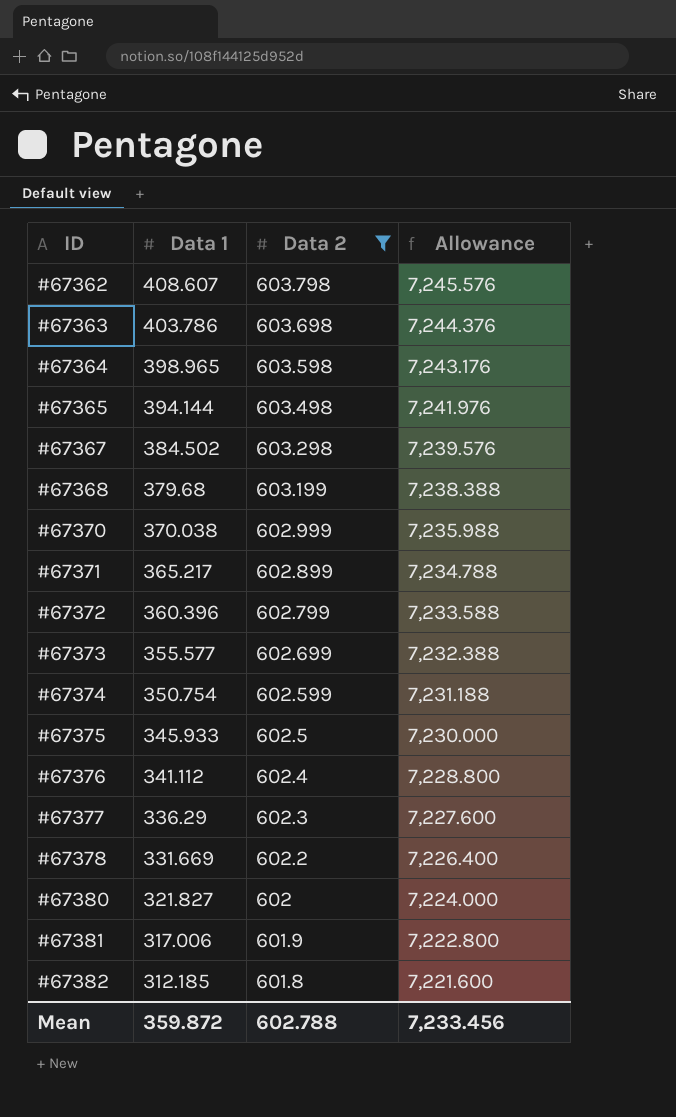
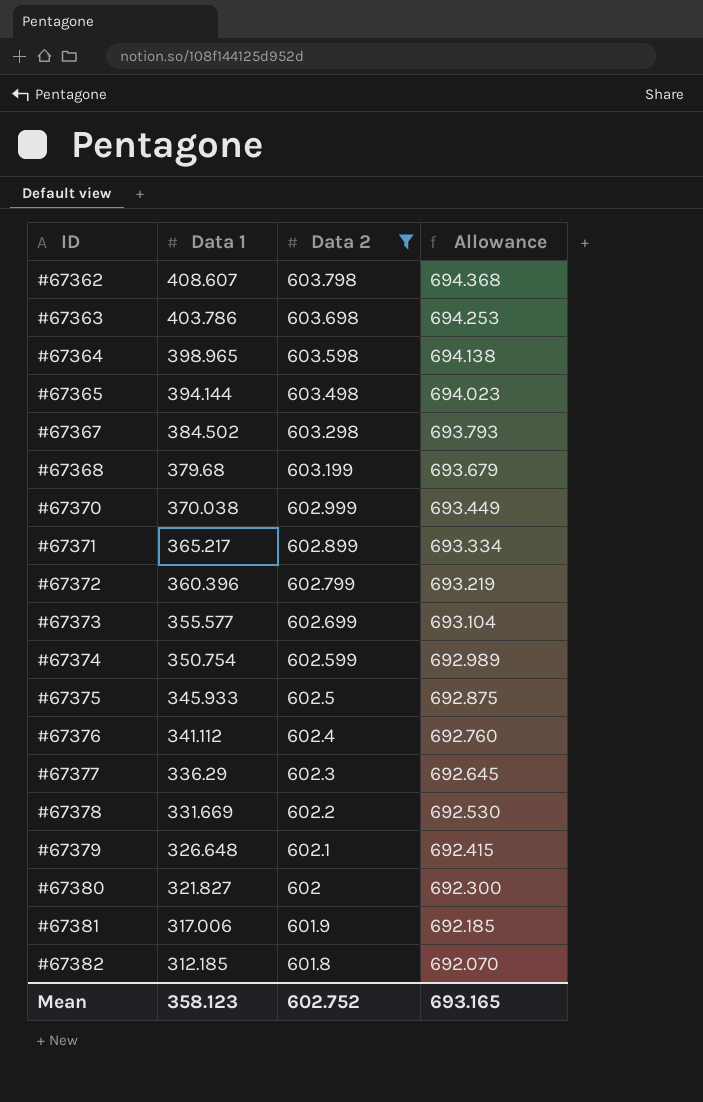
column Allowance | formula: [Data 2] * 12 -> [Data 2] * 1.15
row #67379: none -> 326.648 | 602.1 | 692.415
Mean | Data 1: 359.872 -> 358.123
Mean | Data 2: 602.788 -> 602.752
Mean | Allowance: 7,233.456 -> 693.165

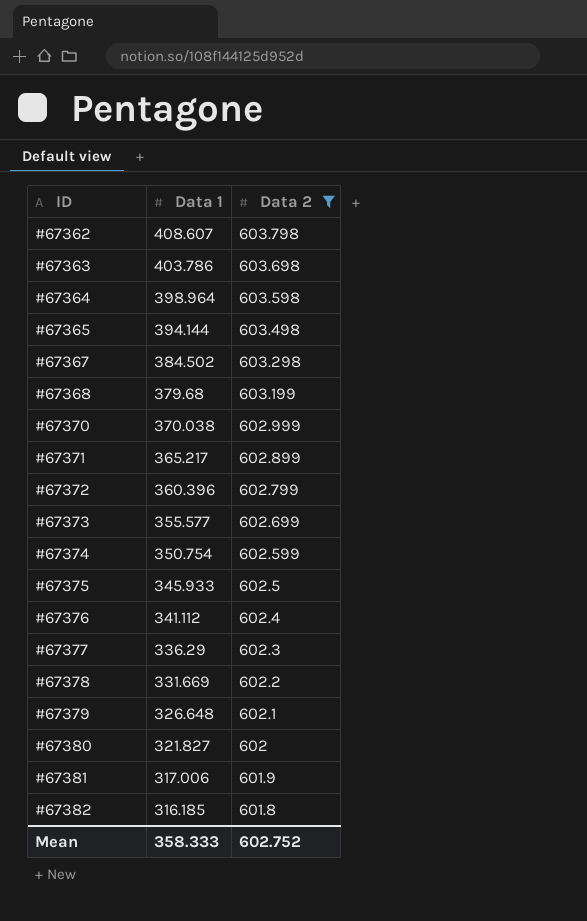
column Allowance | formula: [Data 2] * 1.15 -> none
#67364 | Data 1: 398.965 -> 398.964
#67382 | Data 1: 312.185 -> 316.185
Mean | Data 1: 358.123 -> 358.333

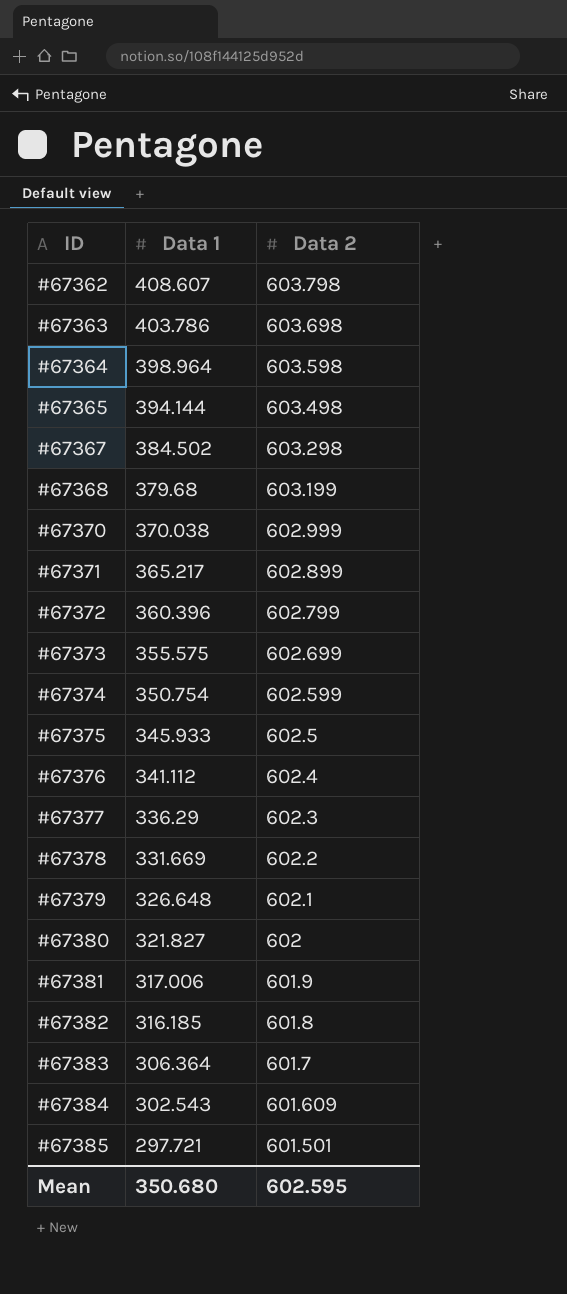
filter: Data 2 >= 601.8 -> none
#67373 | Data 1: 355.577 -> 355.575
Mean | Data 1: 358.333 -> 350.680
Mean | Data 2: 602.752 -> 602.595

